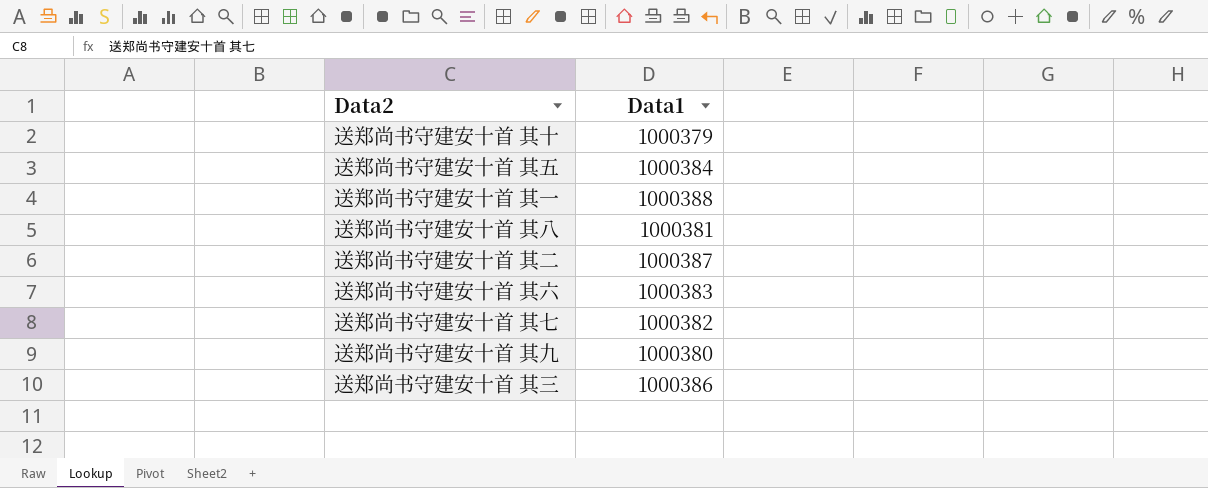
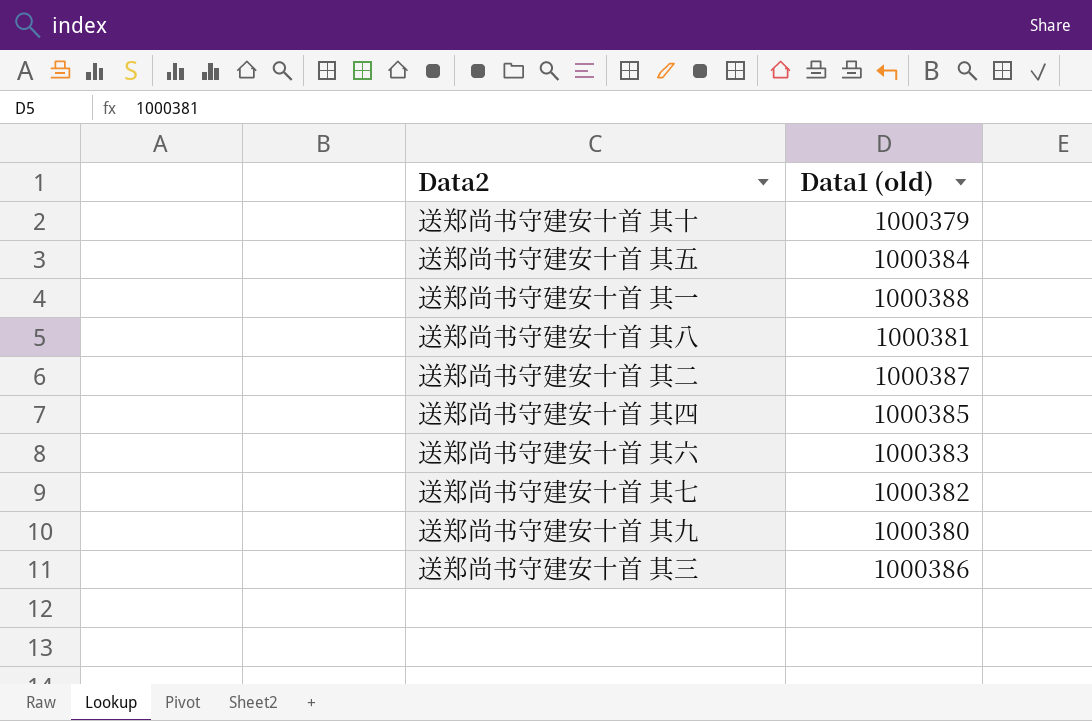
column name: Data1 -> Data1 (old)
row 送郑尚书守建安十首 其四: none -> 1000385

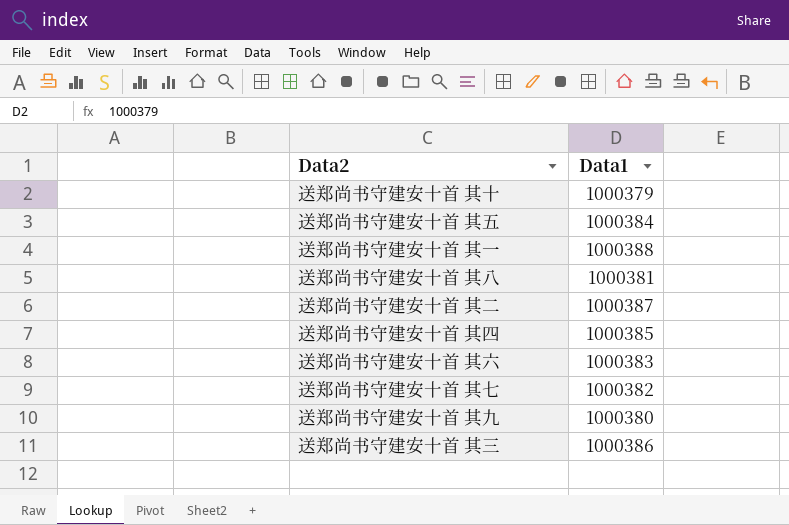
column name: Data1 (old) -> Data1

